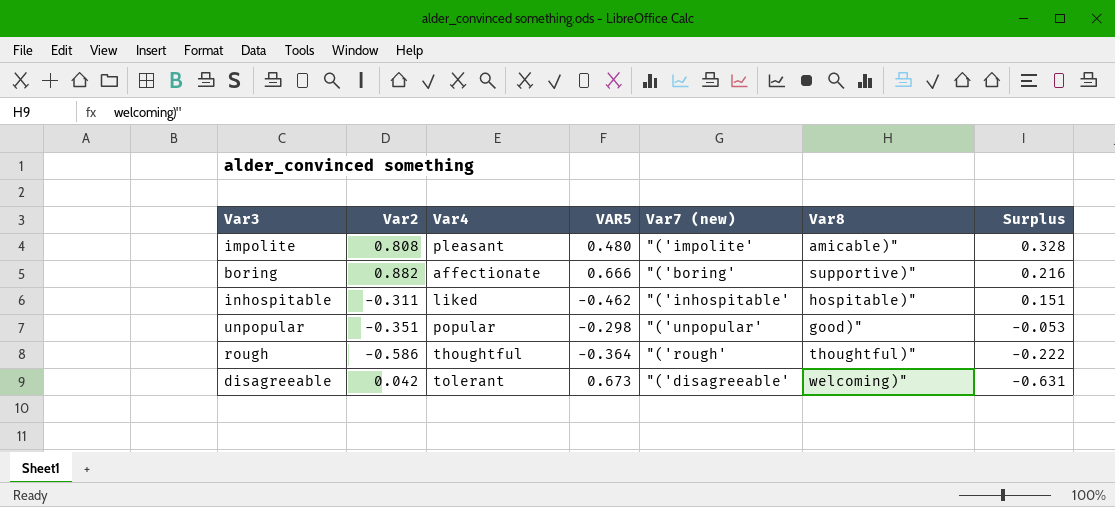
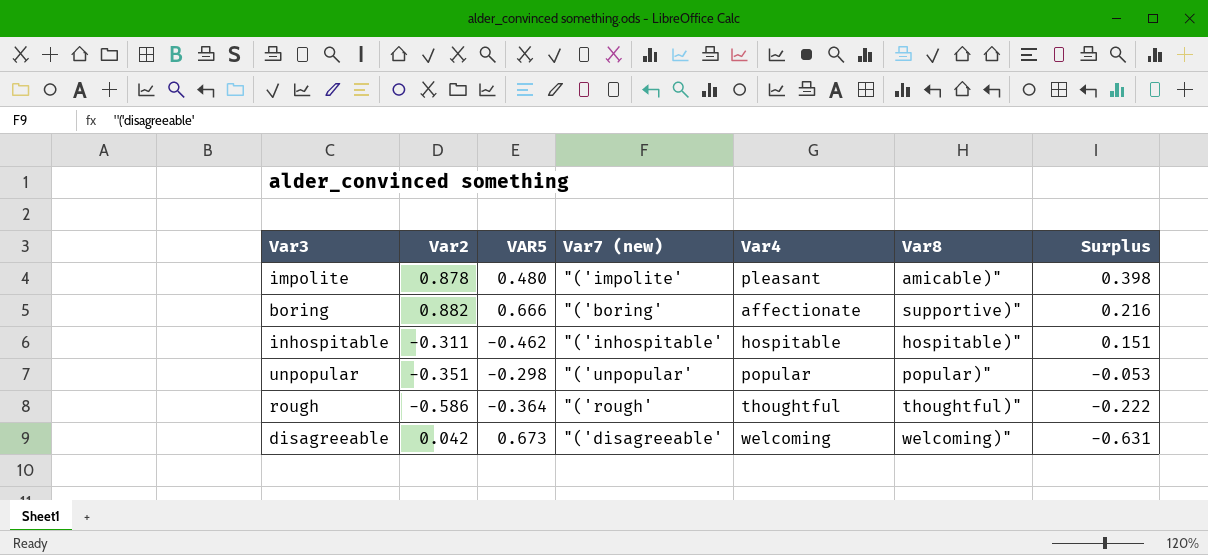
column Var4 | position: 3 -> 5
impolite | Var2: 0.808 -> 0.878
impolite | Surplus: 0.328 -> 0.398
inhospitable | Var4: liked -> hospitable
unpopular | Var8: good)" -> popular)"
disagreeable | Var4: tolerant -> welcoming

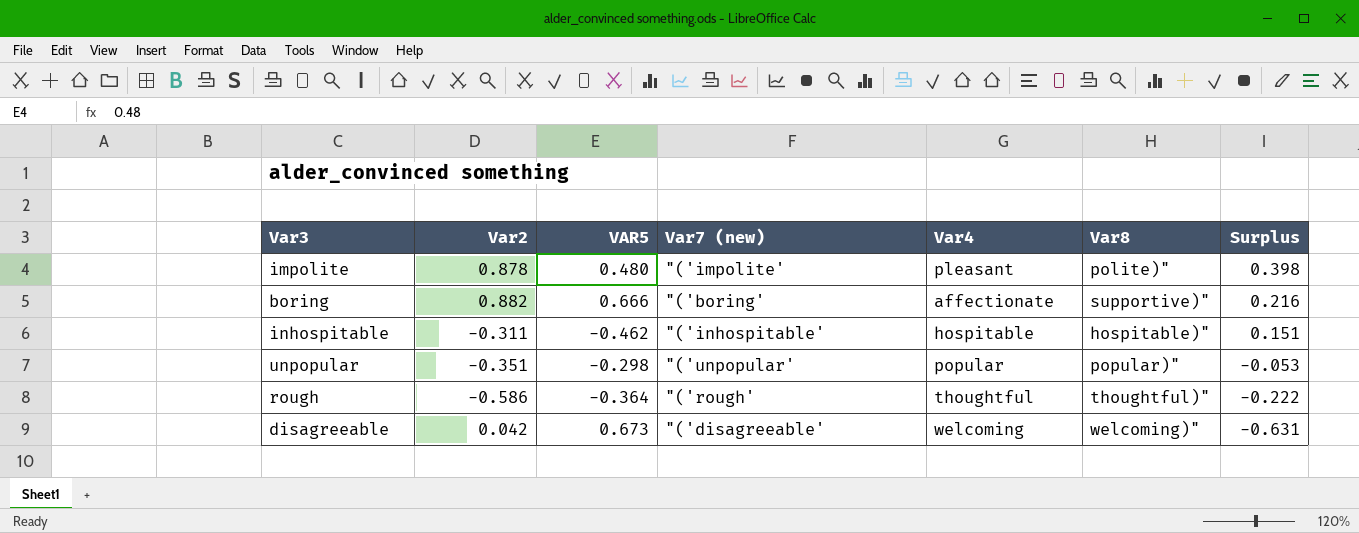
impolite | Var8: amicable)" -> polite)"

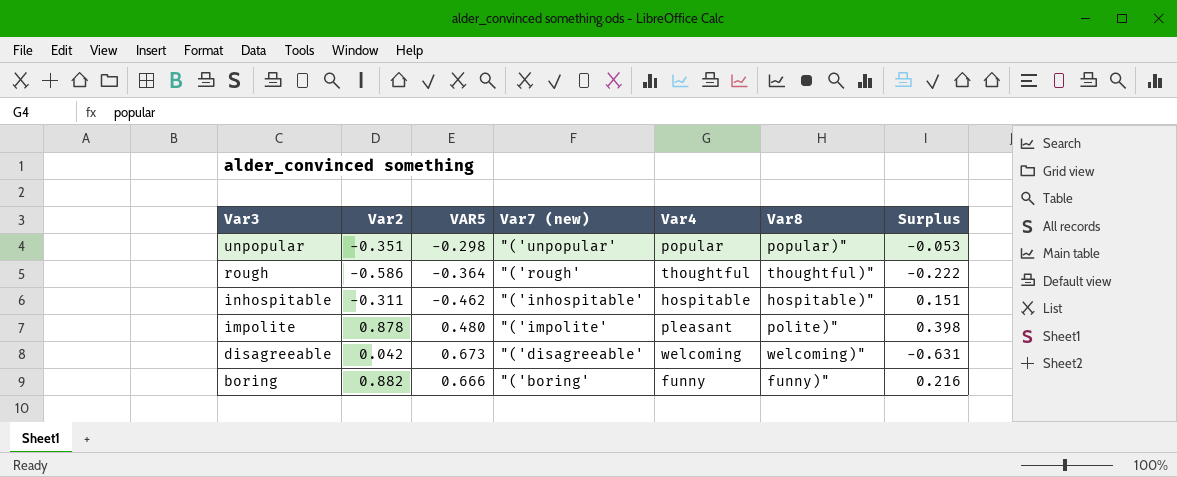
row order: Surplus descending -> Var3 descending
boring | Var4: affectionate -> funny
boring | Var8: supportive)" -> funny)"

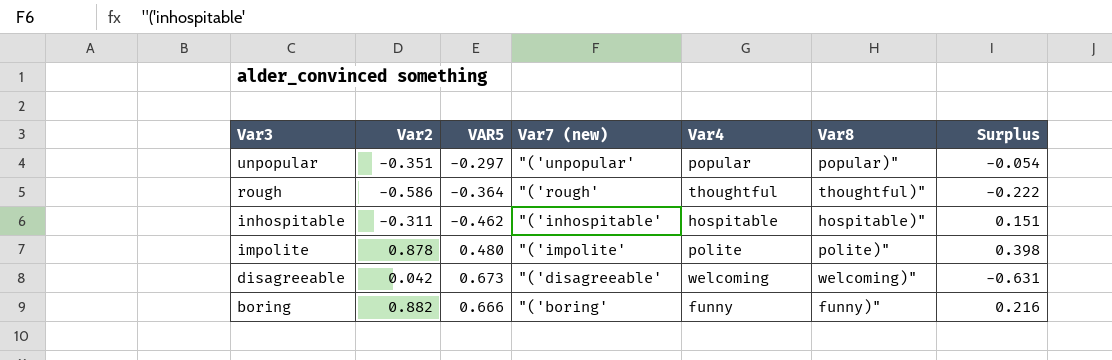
unpopular | VAR5: -0.298 -> -0.297
unpopular | Surplus: -0.053 -> -0.054
impolite | Var4: pleasant -> polite

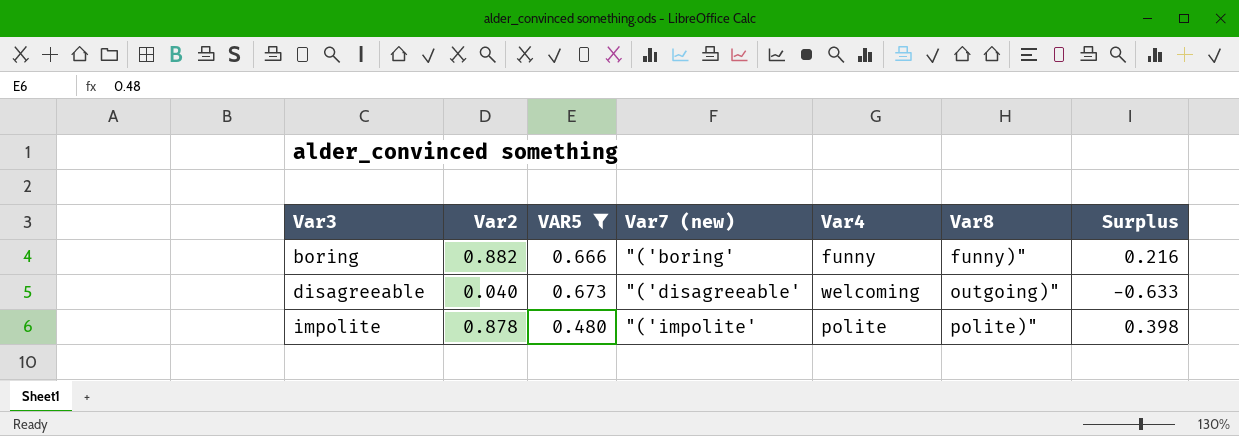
filter: none -> VAR5 >= 0.480
row order: Var3 descending -> Var3 ascending
disagreeable | Var2: 0.042 -> 0.040
disagreeable | Var8: welcoming)" -> outgoing)"
disagreeable | Surplus: -0.631 -> -0.633

